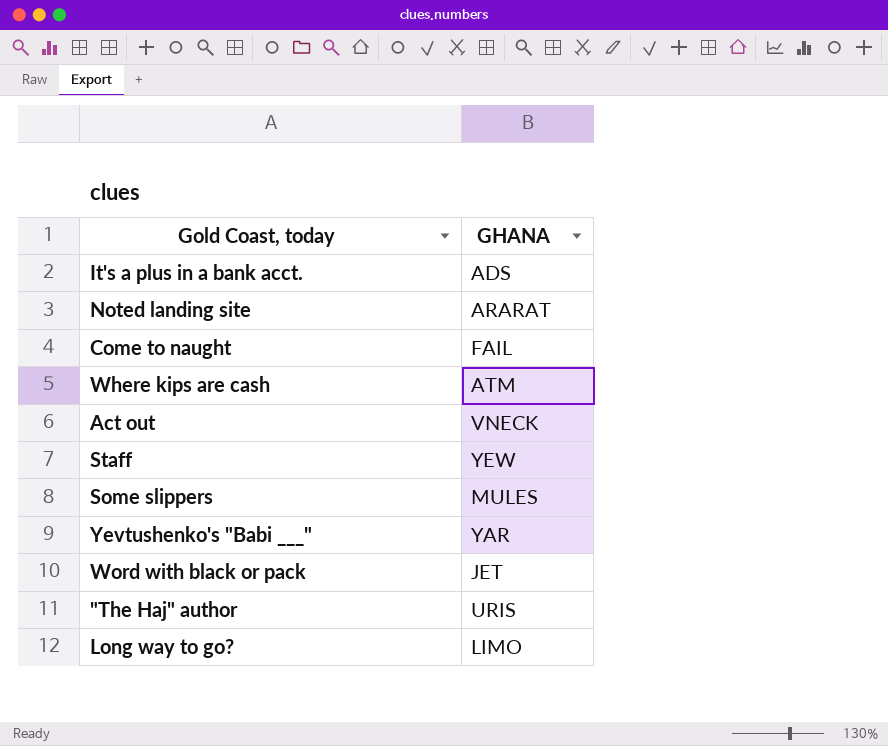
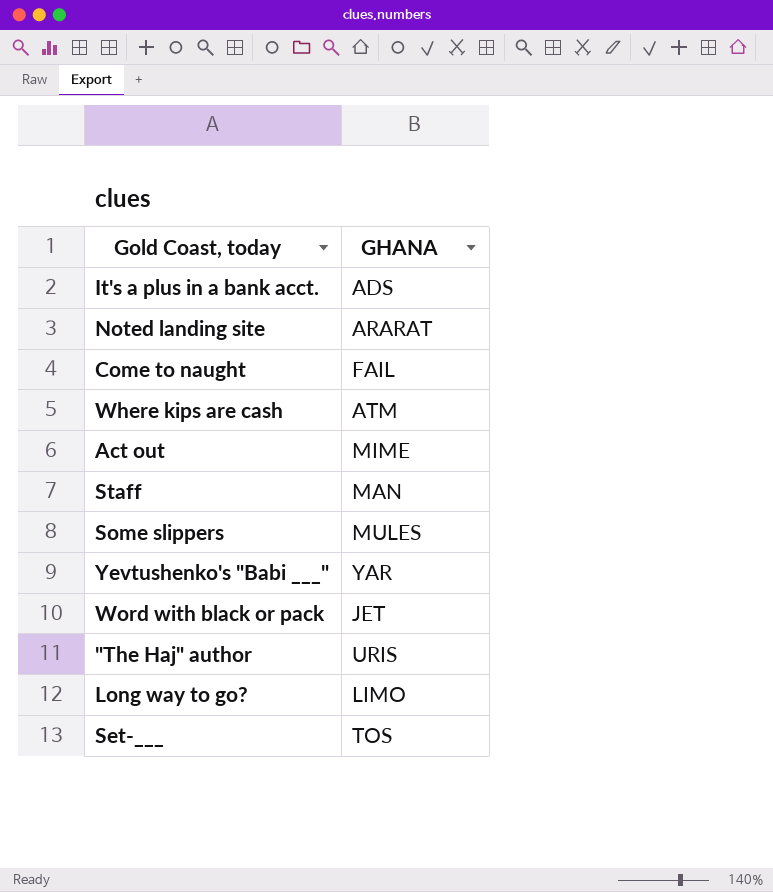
Act out | GHANA: VNECK -> MIME
Staff | GHANA: YEW -> MAN
row Set-___: none -> TOS

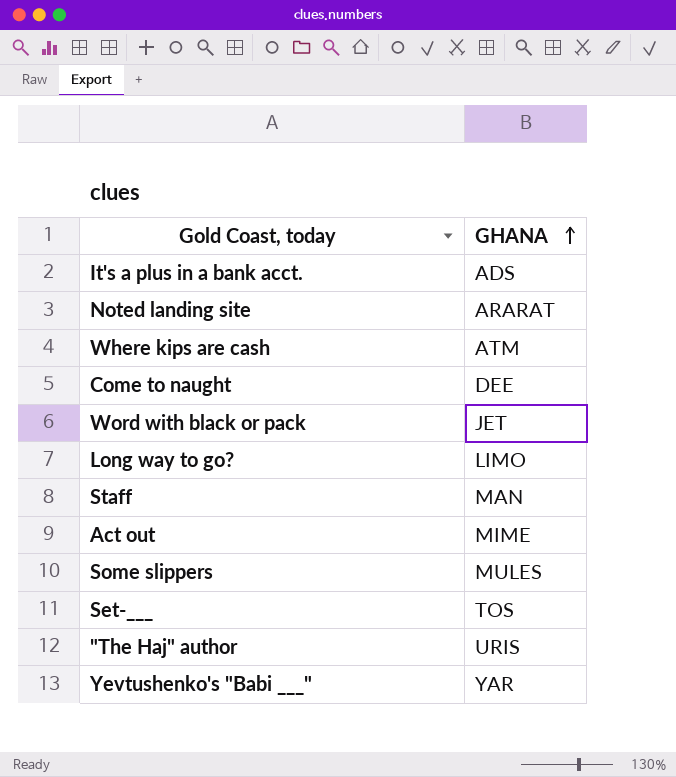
row order: none -> GHANA ascending
Come to naught | GHANA: FAIL -> DEE

